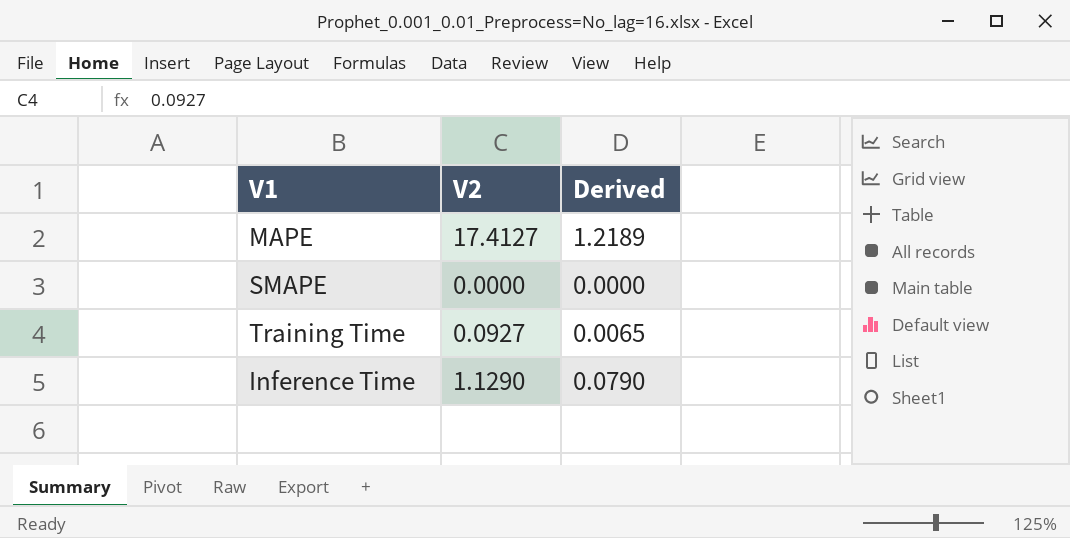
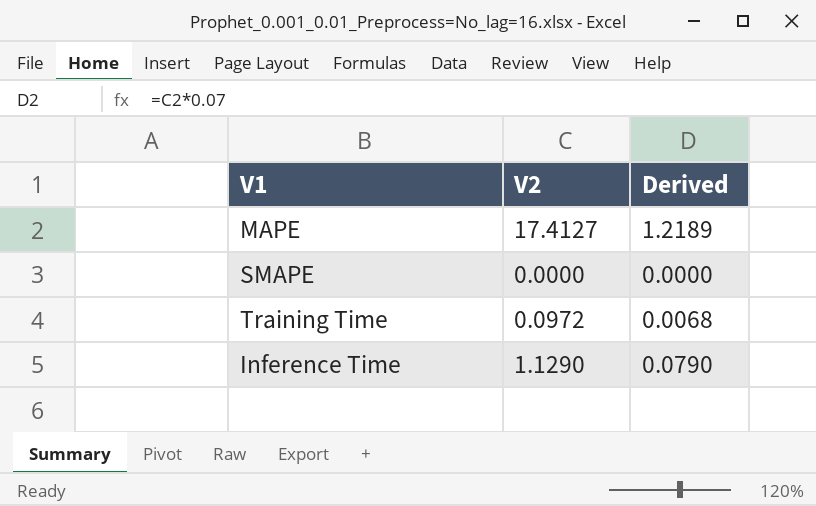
Training Time | V2: 0.0927 -> 0.0972
Training Time | Derived: 0.0065 -> 0.0068

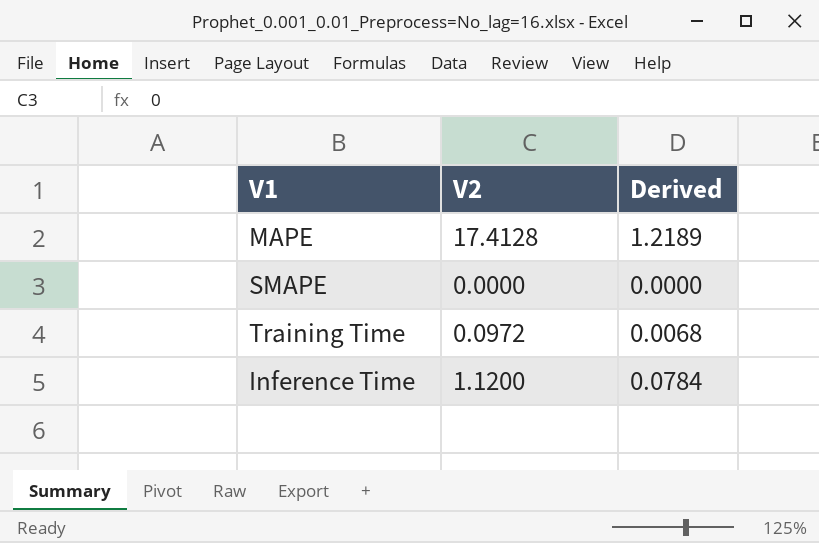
MAPE | V2: 17.4127 -> 17.4128
Inference Time | V2: 1.1290 -> 1.1200
Inference Time | Derived: 0.0790 -> 0.0784

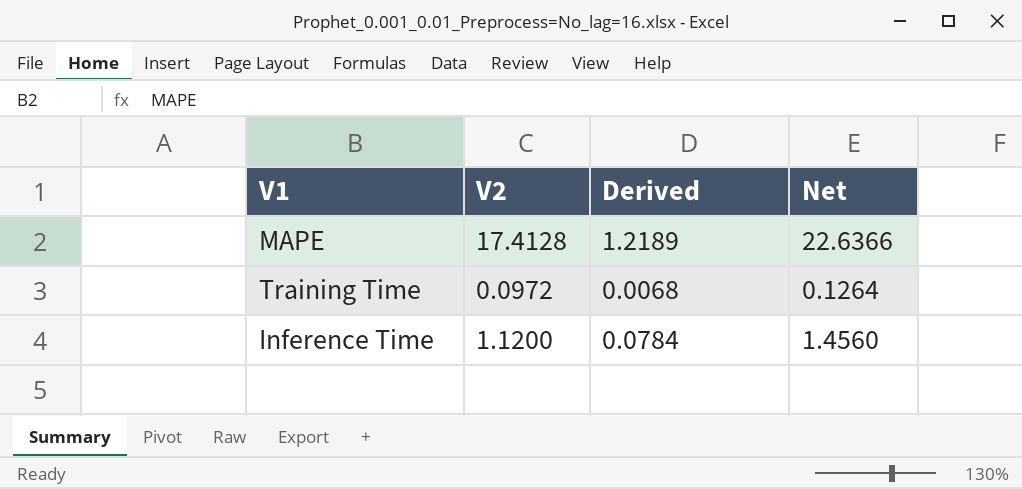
column Net | formula: none -> [V2] * 1.3
row SMAPE: 0.0000 | 0.0000 -> none

